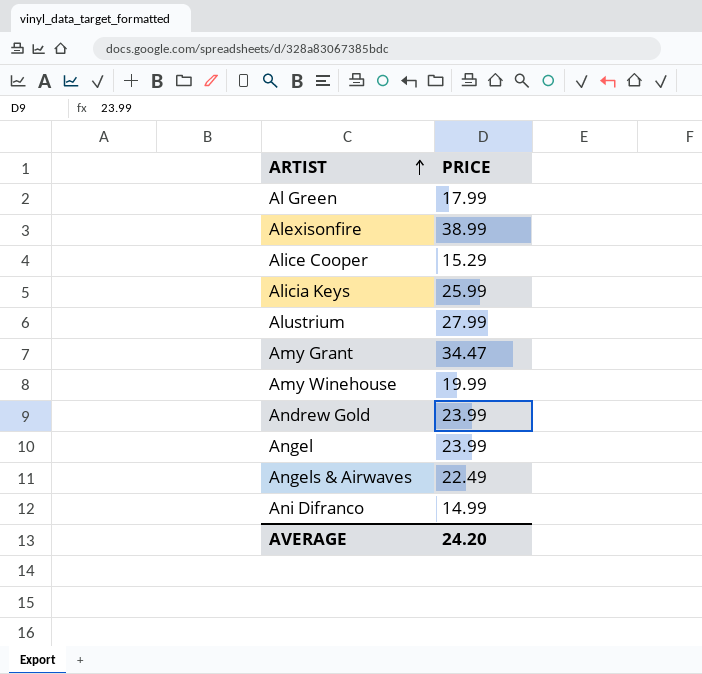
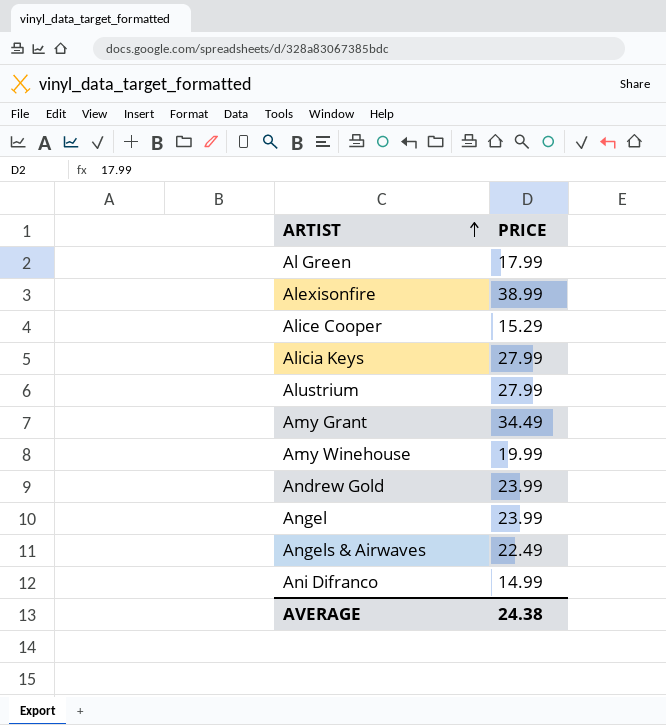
Alicia Keys | PRICE: 25.99 -> 27.99
Amy Grant | PRICE: 34.47 -> 34.49
AVERAGE | PRICE: 24.20 -> 24.38

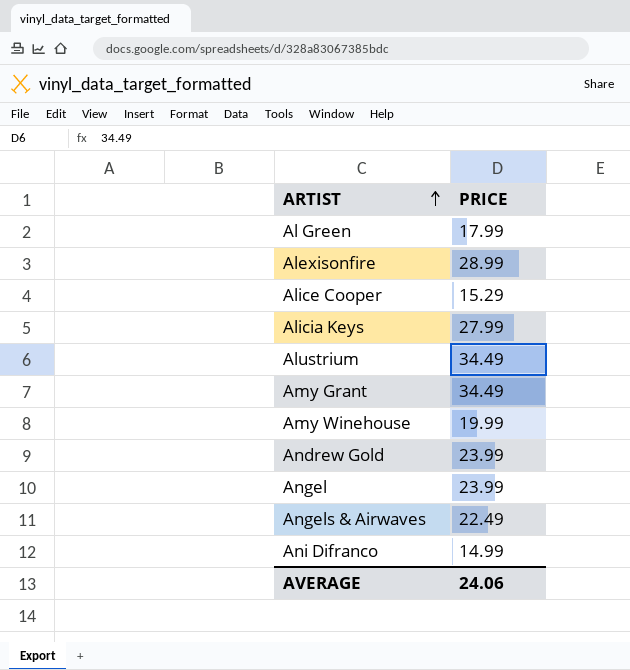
Alexisonfire | PRICE: 38.99 -> 28.99
Alustrium | PRICE: 27.99 -> 34.49
AVERAGE | PRICE: 24.38 -> 24.06

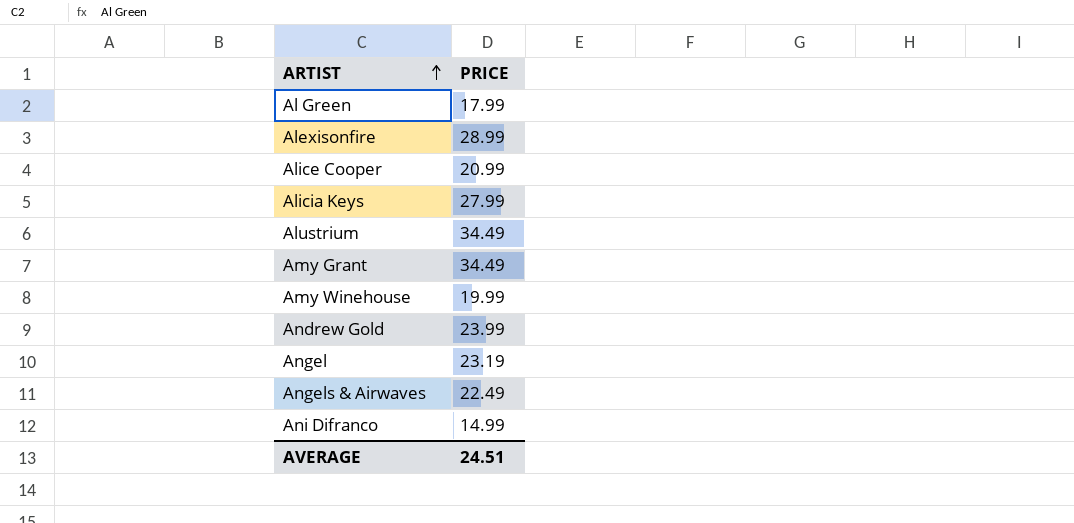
Alice Cooper | PRICE: 15.29 -> 20.99
Angel | PRICE: 23.99 -> 23.19
AVERAGE | PRICE: 24.06 -> 24.51

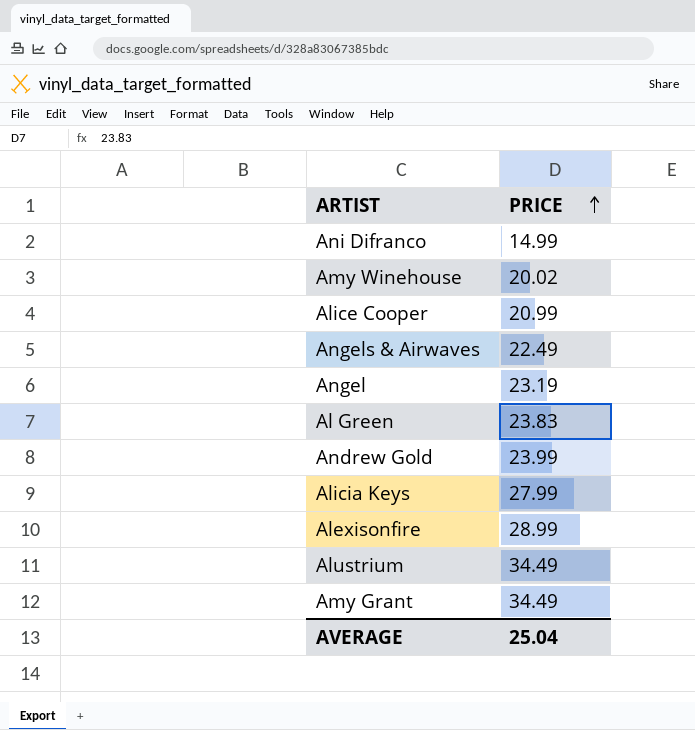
row order: ARTIST ascending -> PRICE ascending
Amy Winehouse | PRICE: 19.99 -> 20.02
Al Green | PRICE: 17.99 -> 23.83
AVERAGE | PRICE: 24.51 -> 25.04

